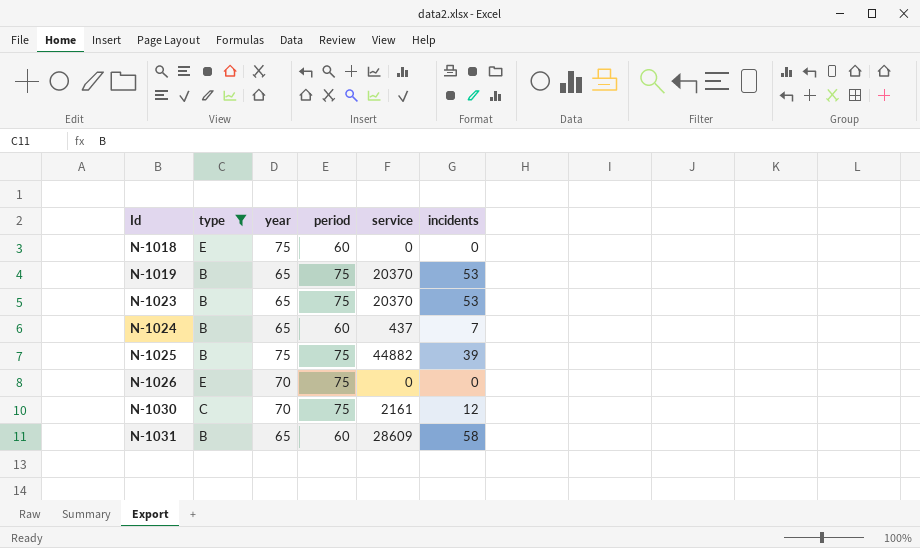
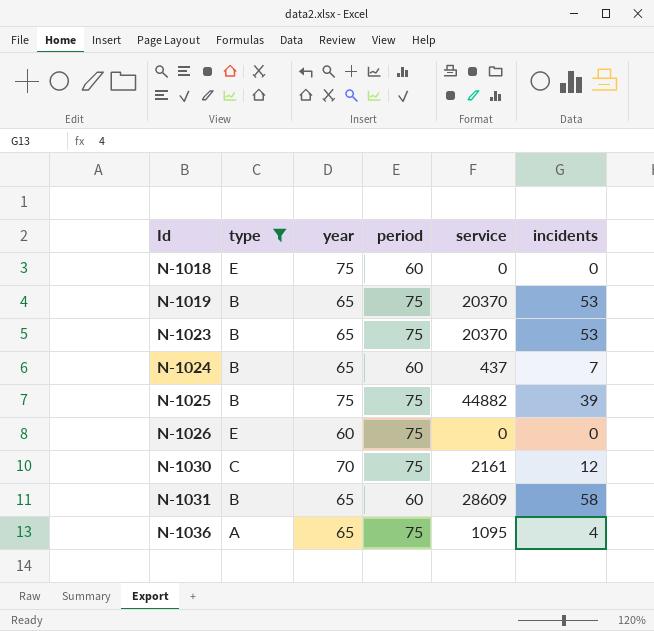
N-1026 | year: 70 -> 60
row N-1036: none -> A | 65 | 75 | 1095 | 4

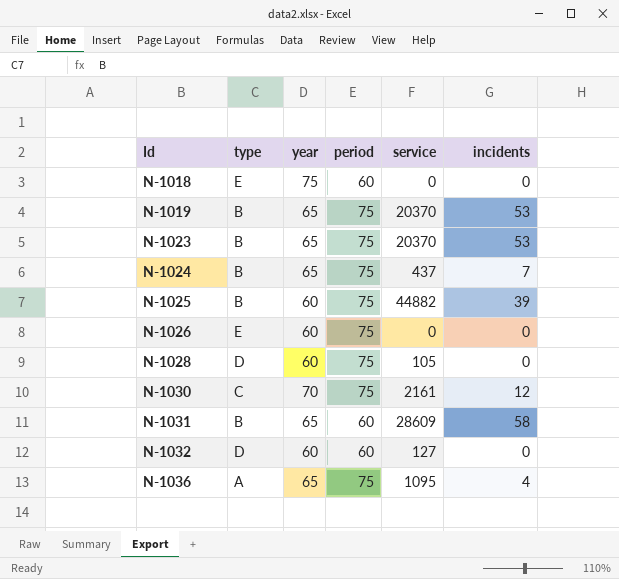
filter: type != D -> none
N-1024 | period: 60 -> 75
N-1025 | year: 75 -> 60

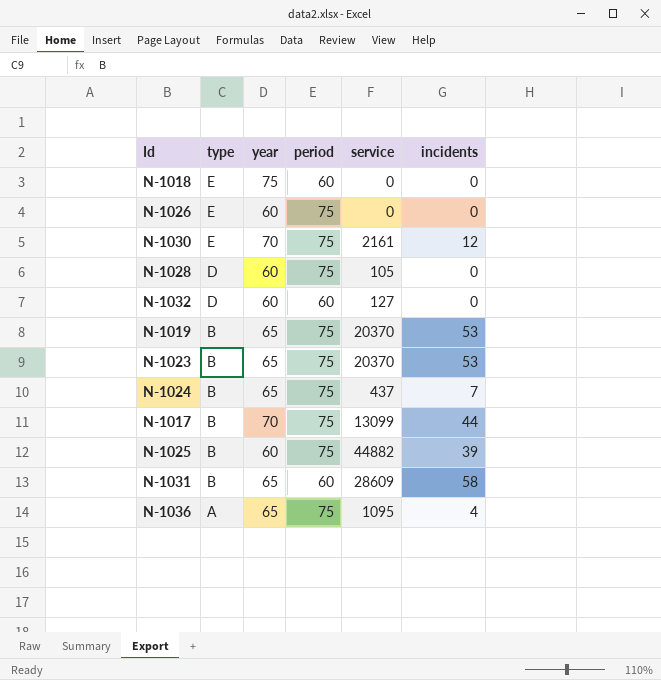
row order: Id ascending -> type descending
N-1030 | type: C -> E
row N-1017: none -> B | 70 | 75 | 13099 | 44

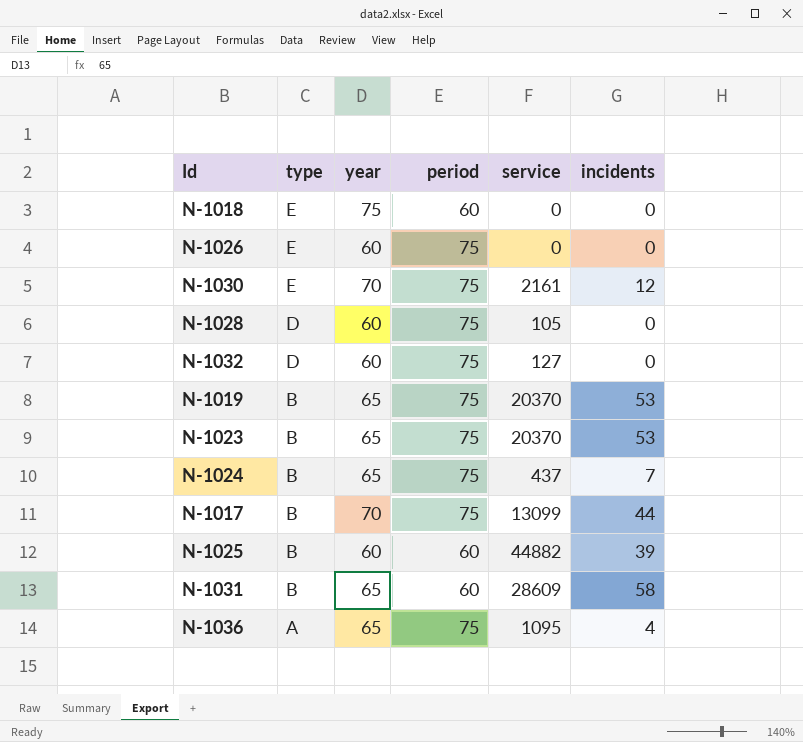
N-1032 | period: 60 -> 75
N-1025 | period: 75 -> 60

